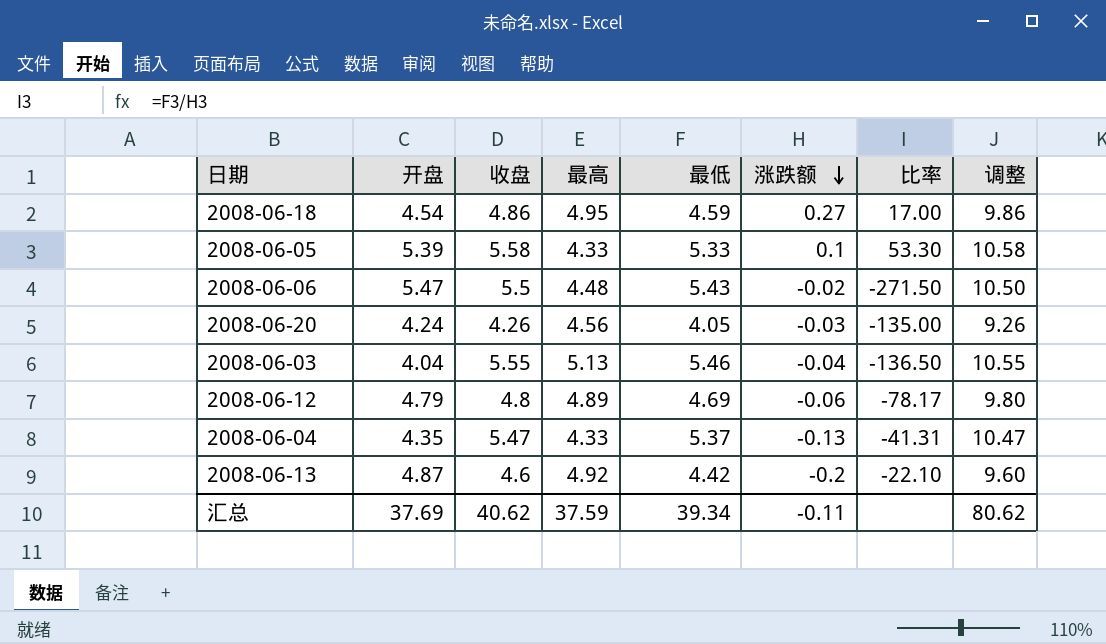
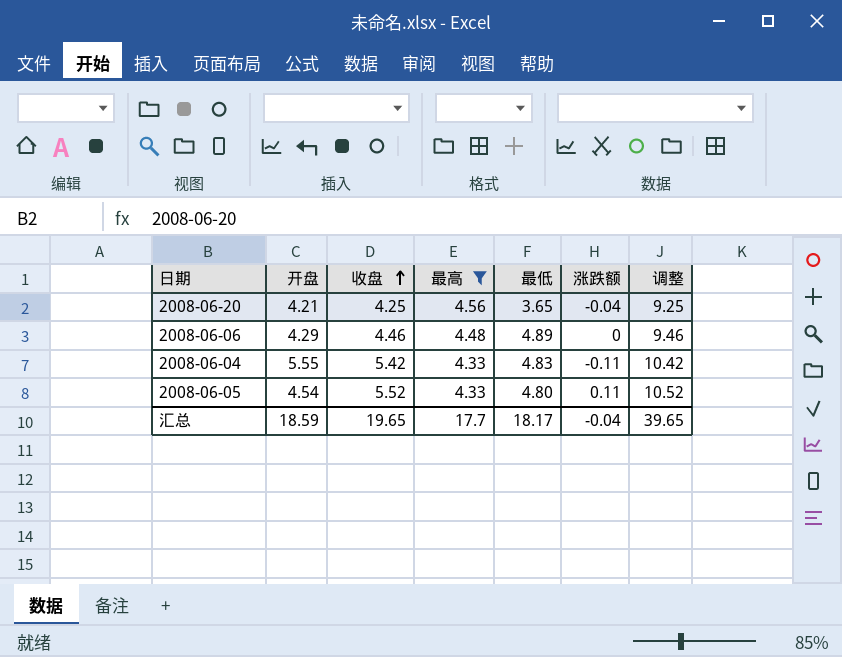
filter: none -> 最高 <= 4.56
row order: 涨跌额 descending -> 收盘 ascending
column 比率 | formula: [最低] / [涨跌额] -> none
2008-06-20 | 开盘: 4.24 -> 4.21
2008-06-20 | 收盘: 4.26 -> 4.25
2008-06-20 | 最低: 4.05 -> 3.65
2008-06-20 | 涨跌额: -0.03 -> -0.04
2008-06-20 | 调整: 9.26 -> 9.25
2008-06-06 | 开盘: 5.47 -> 4.29
2008-06-06 | 收盘: 5.5 -> 4.46
2008-06-06 | 最低: 5.43 -> 4.89
2008-06-06 | 涨跌额: -0.02 -> 0
2008-06-06 | 调整: 10.50 -> 9.46
2008-06-04 | 开盘: 4.35 -> 5.55
2008-06-04 | 收盘: 5.47 -> 5.42
2008-06-04 | 最低: 5.37 -> 4.83
2008-06-04 | 涨跌额: -0.13 -> -0.11
2008-06-04 | 调整: 10.47 -> 10.42
2008-06-05 | 开盘: 5.39 -> 4.54
2008-06-05 | 收盘: 5.58 -> 5.52
2008-06-05 | 最低: 5.33 -> 4.80
2008-06-05 | 涨跌额: 0.1 -> 0.11
2008-06-05 | 调整: 10.58 -> 10.52
汇总 | 开盘: 37.69 -> 18.59
汇总 | 收盘: 40.62 -> 19.65
汇总 | 最高: 37.59 -> 17.7
汇总 | 最低: 39.34 -> 18.17
汇总 | 涨跌额: -0.11 -> -0.04
汇总 | 调整: 80.62 -> 39.65

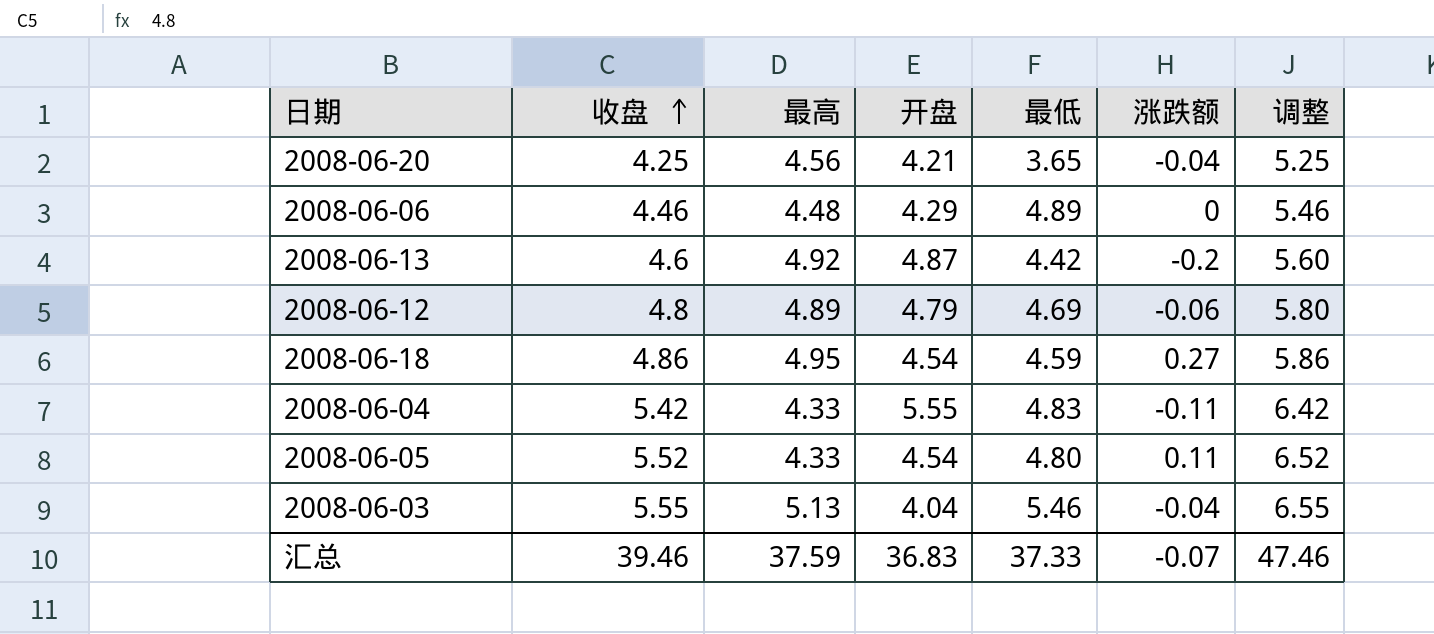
filter: 最高 <= 4.56 -> none
column 开盘 | position: 2 -> 4
column 调整 | formula: [收盘] + 5 -> [收盘] + 1
汇总 | 收盘: 19.65 -> 39.46
汇总 | 最高: 17.7 -> 37.59
汇总 | 开盘: 18.59 -> 36.83
汇总 | 最低: 18.17 -> 37.33
汇总 | 涨跌额: -0.04 -> -0.07
汇总 | 调整: 39.65 -> 47.46

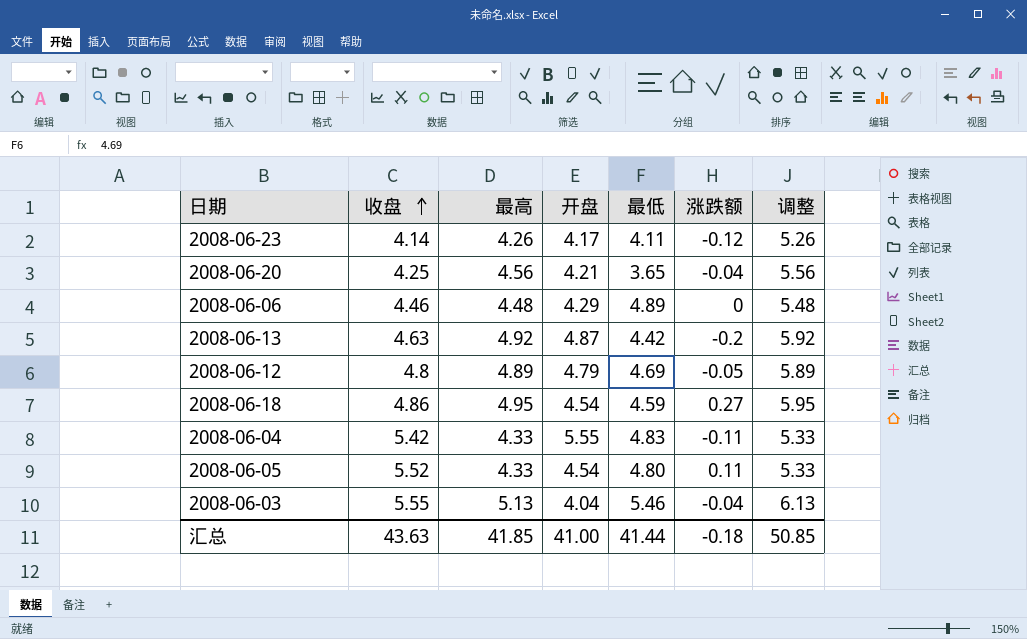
column 调整 | formula: [收盘] + 1 -> [最高] + 1
row 2008-06-23: none -> 4.14 | 4.26 | 4.17 | 4.11 | -0.12 | 5.26
2008-06-13 | 收盘: 4.6 -> 4.63
2008-06-12 | 涨跌额: -0.06 -> -0.05
汇总 | 收盘: 39.46 -> 43.63
汇总 | 最高: 37.59 -> 41.85
汇总 | 开盘: 36.83 -> 41.00
汇总 | 最低: 37.33 -> 41.44
汇总 | 涨跌额: -0.07 -> -0.18
汇总 | 调整: 47.46 -> 50.85

